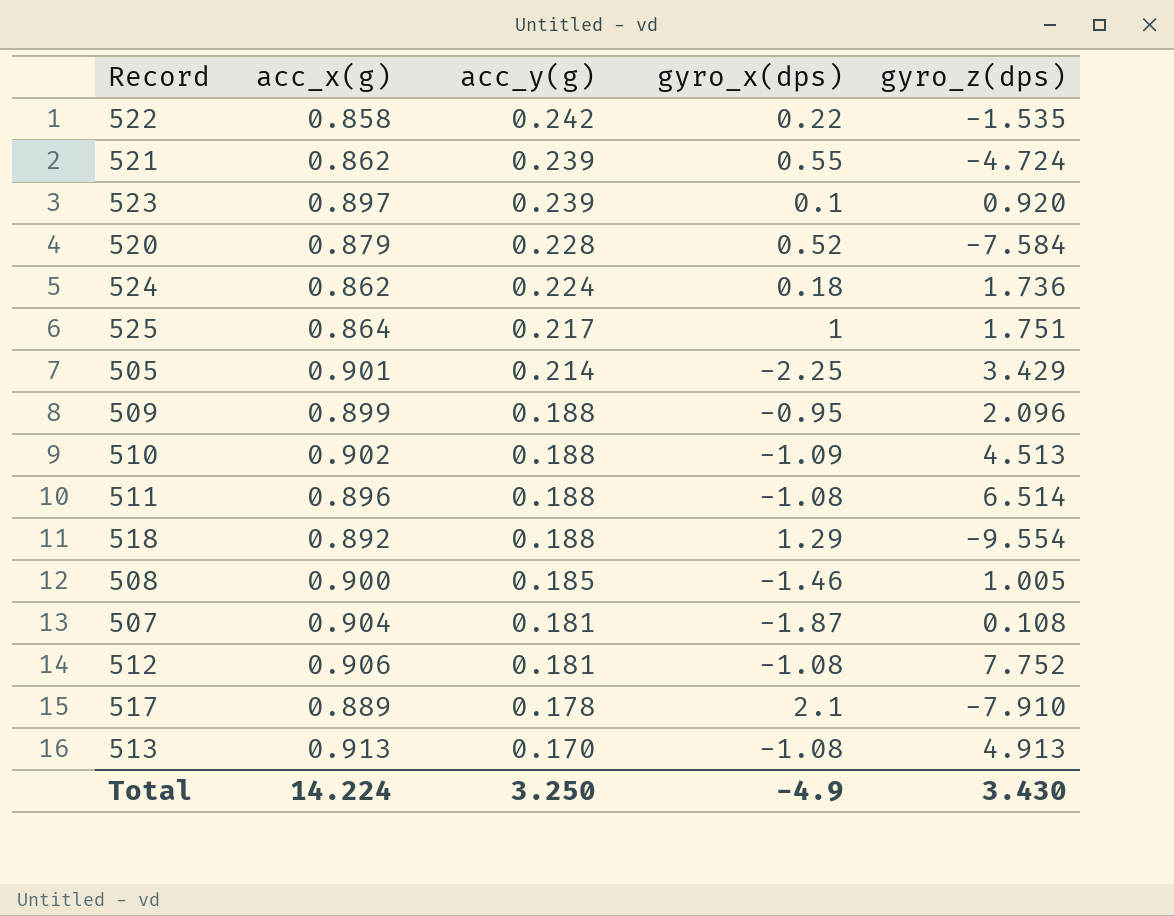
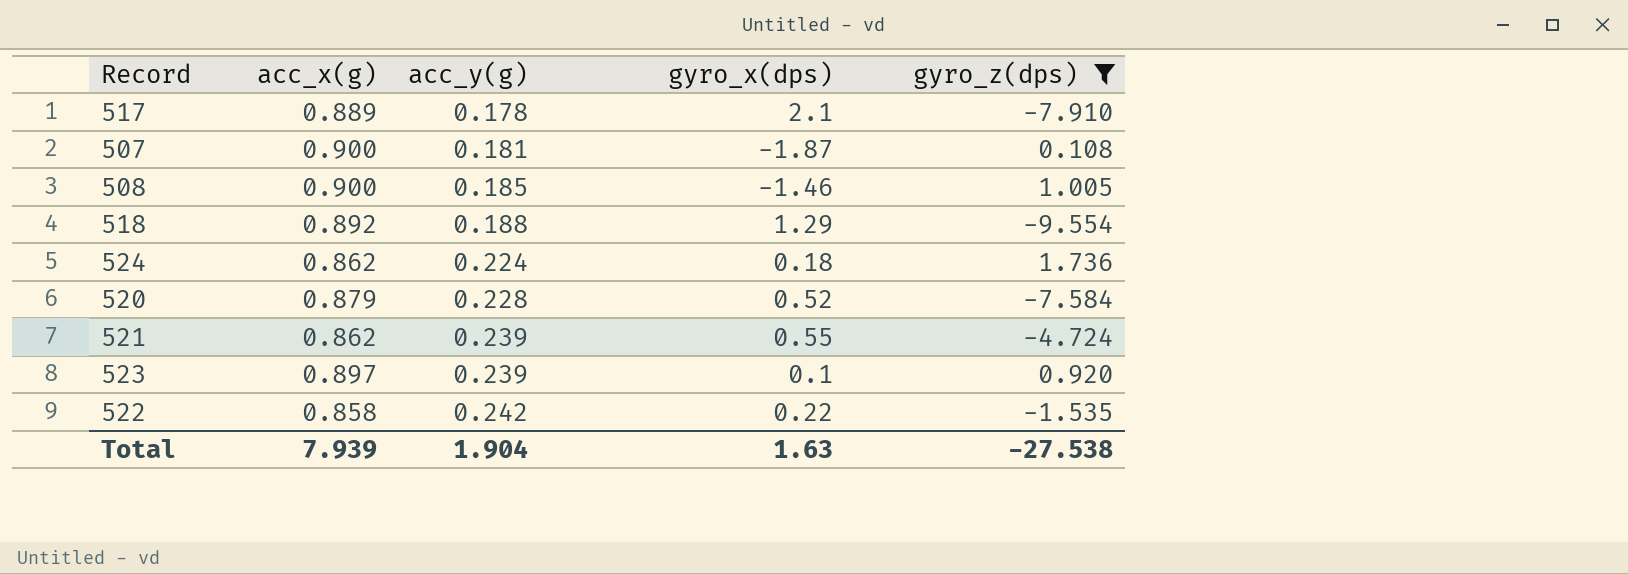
filter: none -> gyro_z(dps) <= 1.736
row order: acc_y(g) descending -> acc_y(g) ascending
507 | acc_x(g): 0.904 -> 0.900
Total | acc_x(g): 14.224 -> 7.939
Total | acc_y(g): 3.250 -> 1.904
Total | gyro_x(dps): -4.9 -> 1.63
Total | gyro_z(dps): 3.430 -> -27.538

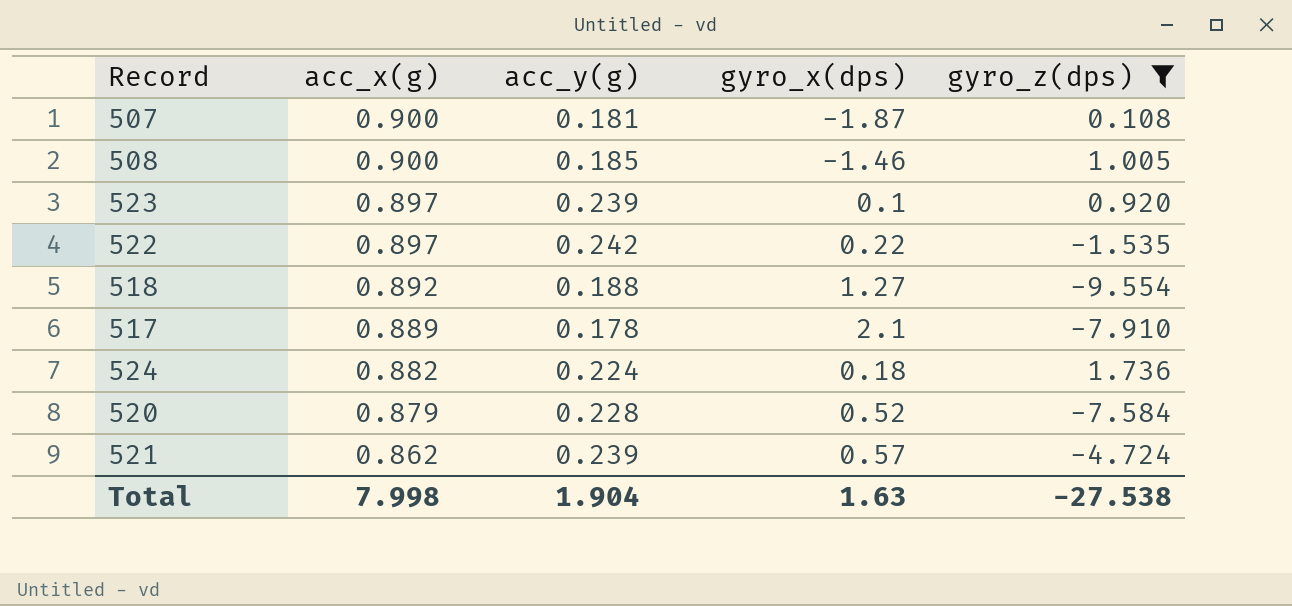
row order: acc_y(g) ascending -> acc_x(g) descending
522 | acc_x(g): 0.858 -> 0.897
518 | gyro_x(dps): 1.29 -> 1.27
524 | acc_x(g): 0.862 -> 0.882
521 | gyro_x(dps): 0.55 -> 0.57
Total | acc_x(g): 7.939 -> 7.998

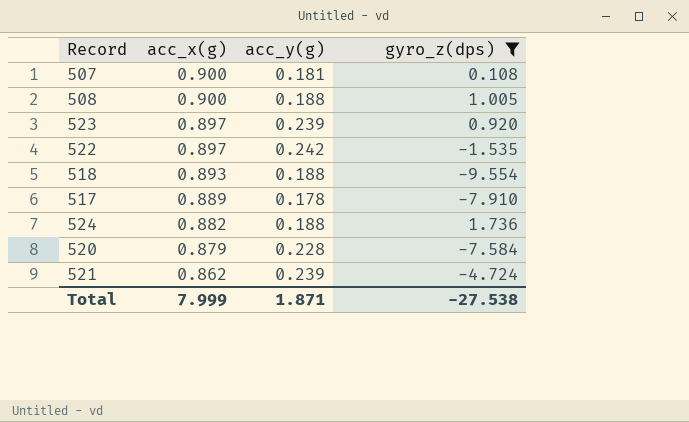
column gyro_x(dps) | position: 4 -> none
508 | acc_y(g): 0.185 -> 0.188
518 | acc_x(g): 0.892 -> 0.893
524 | acc_y(g): 0.224 -> 0.188
Total | acc_x(g): 7.998 -> 7.999
Total | acc_y(g): 1.904 -> 1.871

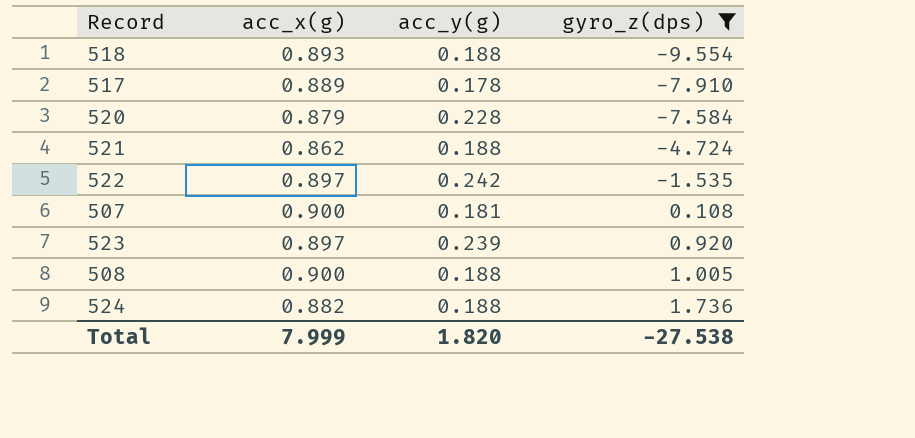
row order: acc_x(g) descending -> gyro_z(dps) ascending
521 | acc_y(g): 0.239 -> 0.188
Total | acc_y(g): 1.871 -> 1.820

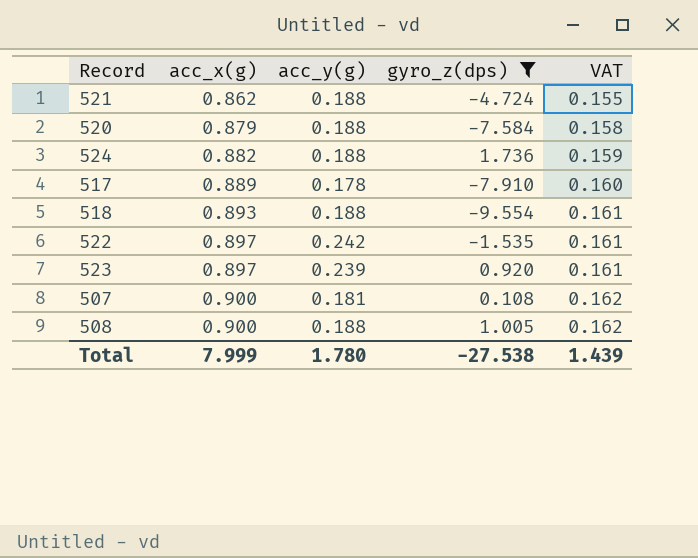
row order: gyro_z(dps) ascending -> acc_x(g) ascending
column VAT | formula: none -> [acc_x(g)] * 0.18
520 | acc_y(g): 0.228 -> 0.188
Total | acc_y(g): 1.820 -> 1.780

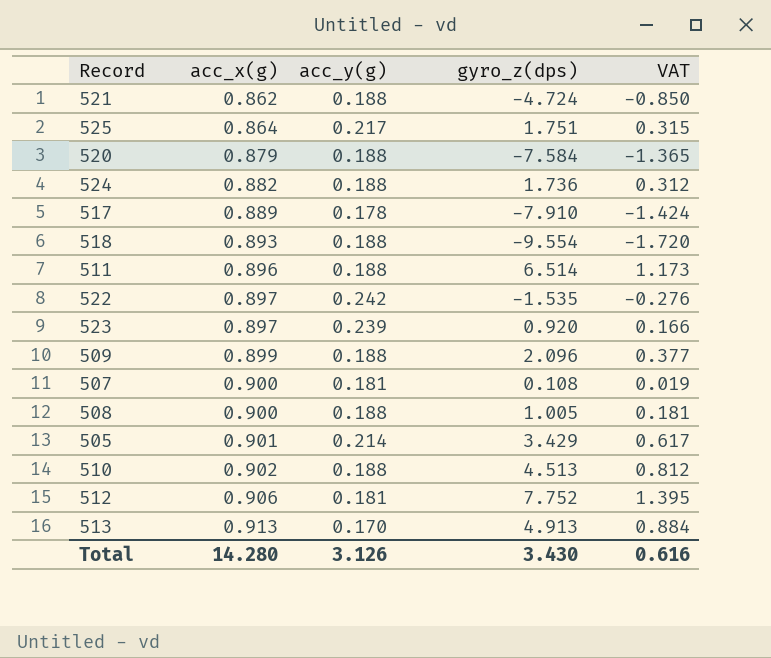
filter: gyro_z(dps) <= 1.736 -> none
column VAT | formula: [acc_x(g)] * 0.18 -> [gyro_z(dps)] * 0.18
Total | acc_x(g): 7.999 -> 14.280
Total | acc_y(g): 1.780 -> 3.126
Total | gyro_z(dps): -27.538 -> 3.430
Total | VAT: 1.439 -> 0.616

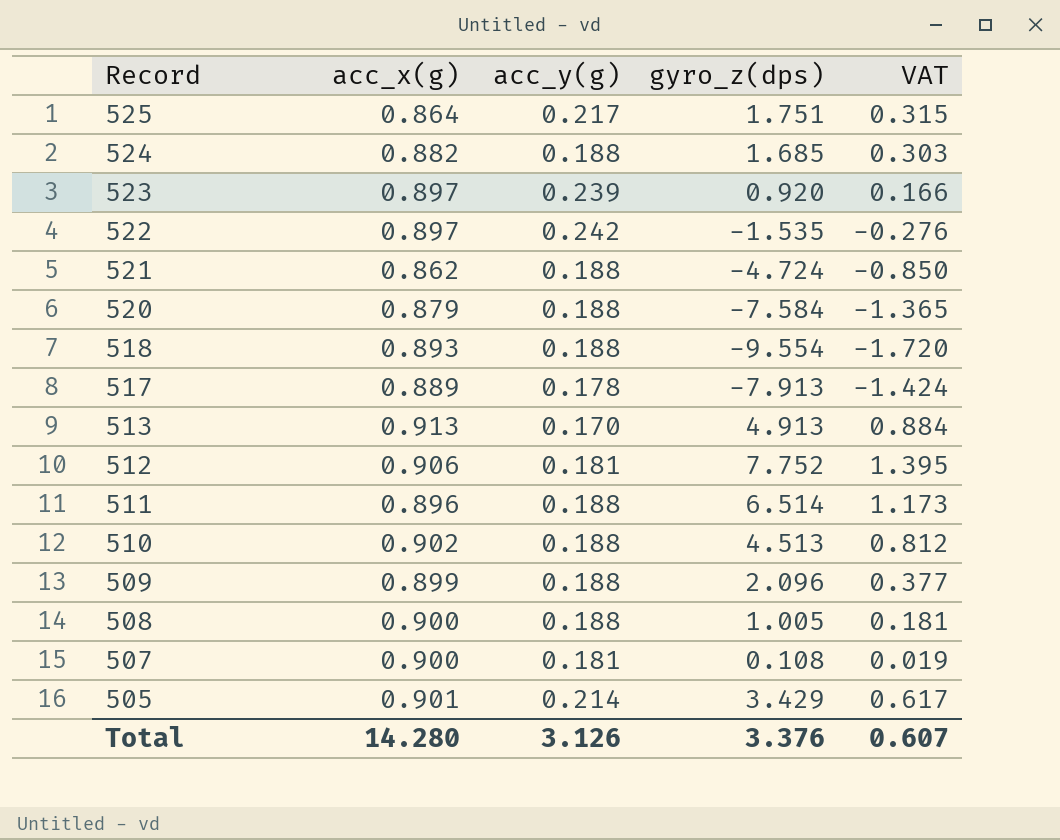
row order: acc_x(g) ascending -> Record descending
524 | gyro_z(dps): 1.736 -> 1.685
524 | VAT: 0.312 -> 0.303
517 | gyro_z(dps): -7.910 -> -7.913
Total | gyro_z(dps): 3.430 -> 3.376
Total | VAT: 0.616 -> 0.607

